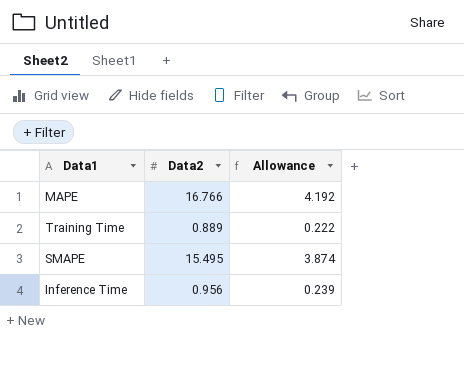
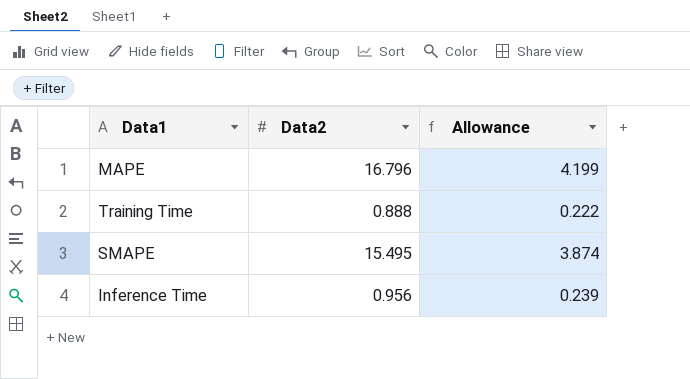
MAPE | Data2: 16.766 -> 16.796
MAPE | Allowance: 4.192 -> 4.199
Training Time | Data2: 0.889 -> 0.888

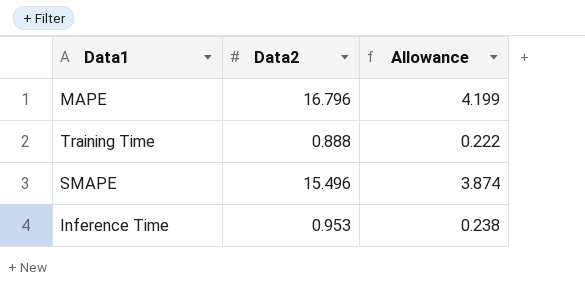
SMAPE | Data2: 15.495 -> 15.496
Inference Time | Data2: 0.956 -> 0.953
Inference Time | Allowance: 0.239 -> 0.238

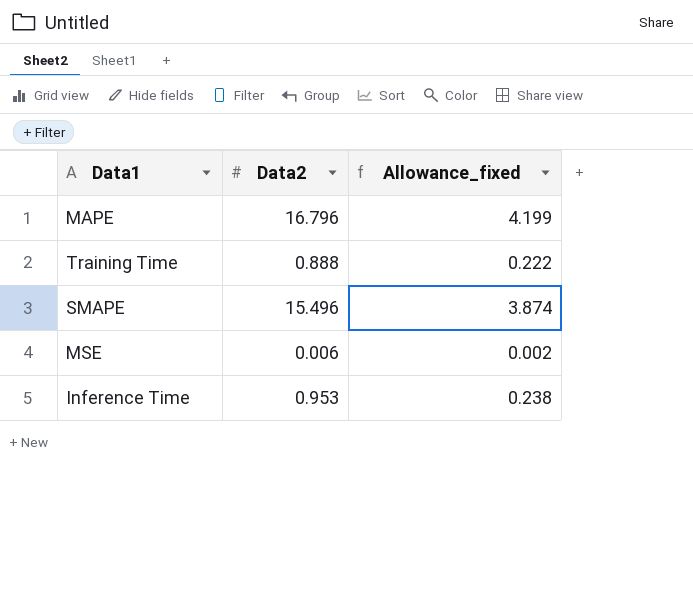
column name: Allowance -> Allowance_fixed
row MSE: none -> 0.006 | 0.002

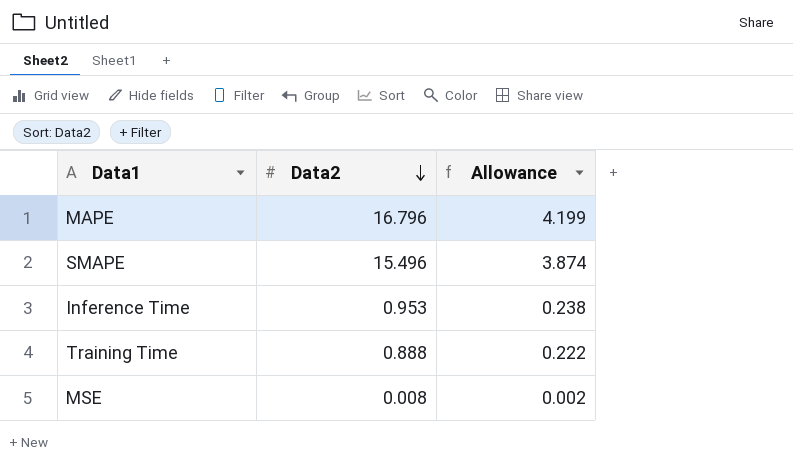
row order: none -> Data2 descending
column name: Allowance_fixed -> Allowance
MSE | Data2: 0.006 -> 0.008

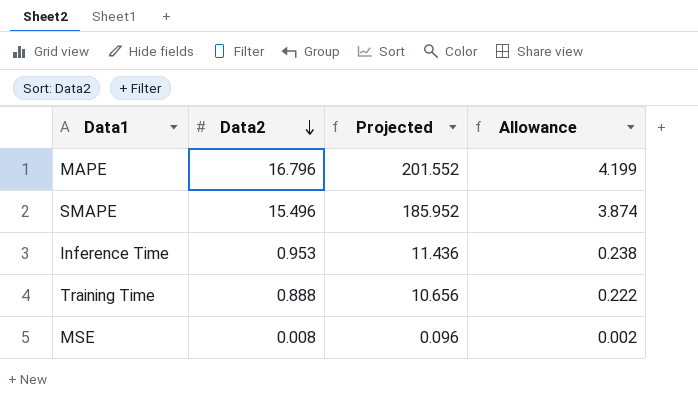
column Projected | formula: none -> [Data2] * 12

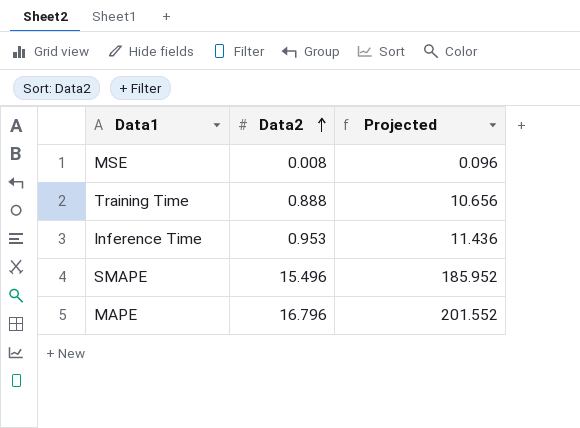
row order: Data2 descending -> Data2 ascending
column Allowance | formula: [Data2] * 0.25 -> none

